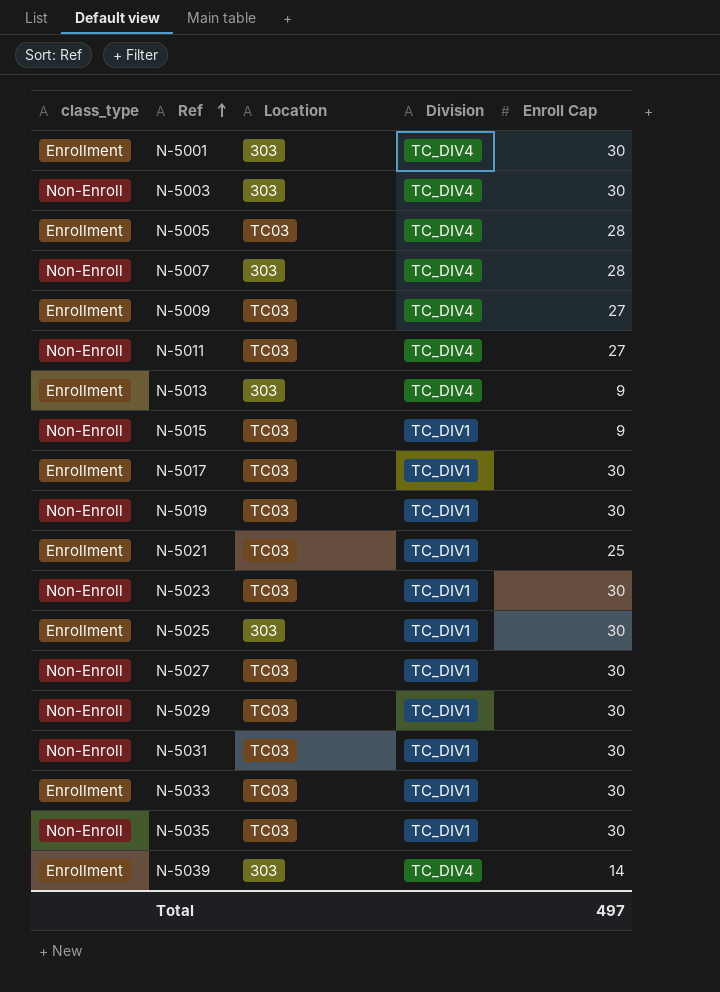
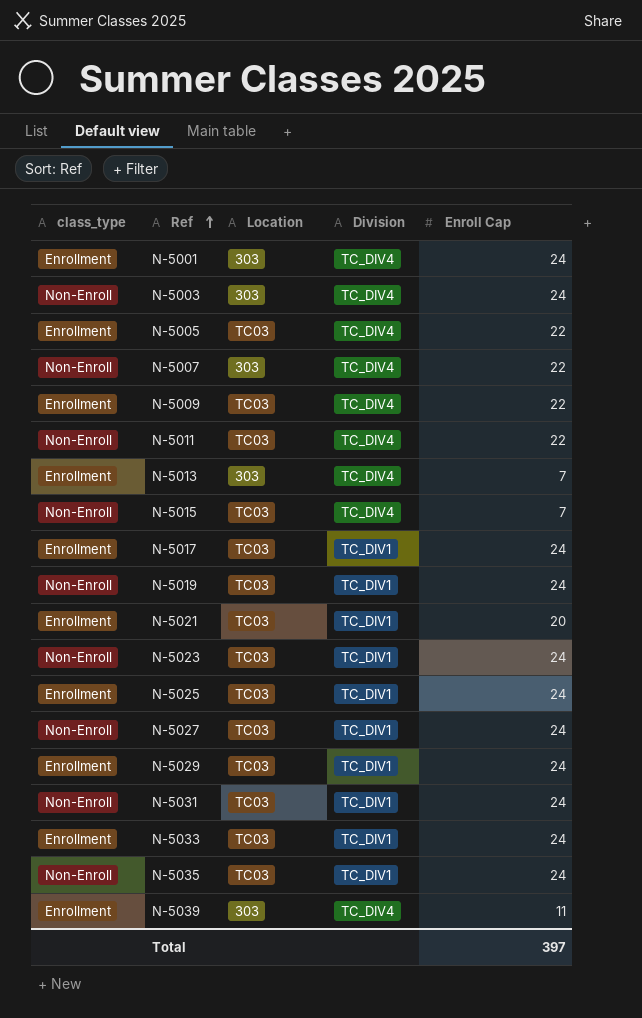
N-5001 | Enroll Cap: 30 -> 24
N-5003 | Enroll Cap: 30 -> 24
N-5005 | Enroll Cap: 28 -> 22
N-5007 | Enroll Cap: 28 -> 22
N-5009 | Enroll Cap: 27 -> 22
N-5011 | Enroll Cap: 27 -> 22
N-5013 | Enroll Cap: 9 -> 7
N-5015 | Division: TC_DIV1 -> TC_DIV4
N-5015 | Enroll Cap: 9 -> 7
N-5017 | Enroll Cap: 30 -> 24
N-5019 | Enroll Cap: 30 -> 24
N-5021 | Enroll Cap: 25 -> 20
N-5023 | Enroll Cap: 30 -> 24
N-5025 | Location: 303 -> TC03
N-5025 | Enroll Cap: 30 -> 24
N-5027 | Enroll Cap: 30 -> 24
N-5029 | class_type: Non-Enroll -> Enrollment
N-5029 | Enroll Cap: 30 -> 24
N-5031 | Enroll Cap: 30 -> 24
N-5033 | Enroll Cap: 30 -> 24
N-5035 | Enroll Cap: 30 -> 24
N-5039 | Enroll Cap: 14 -> 11
Total | Enroll Cap: 497 -> 397

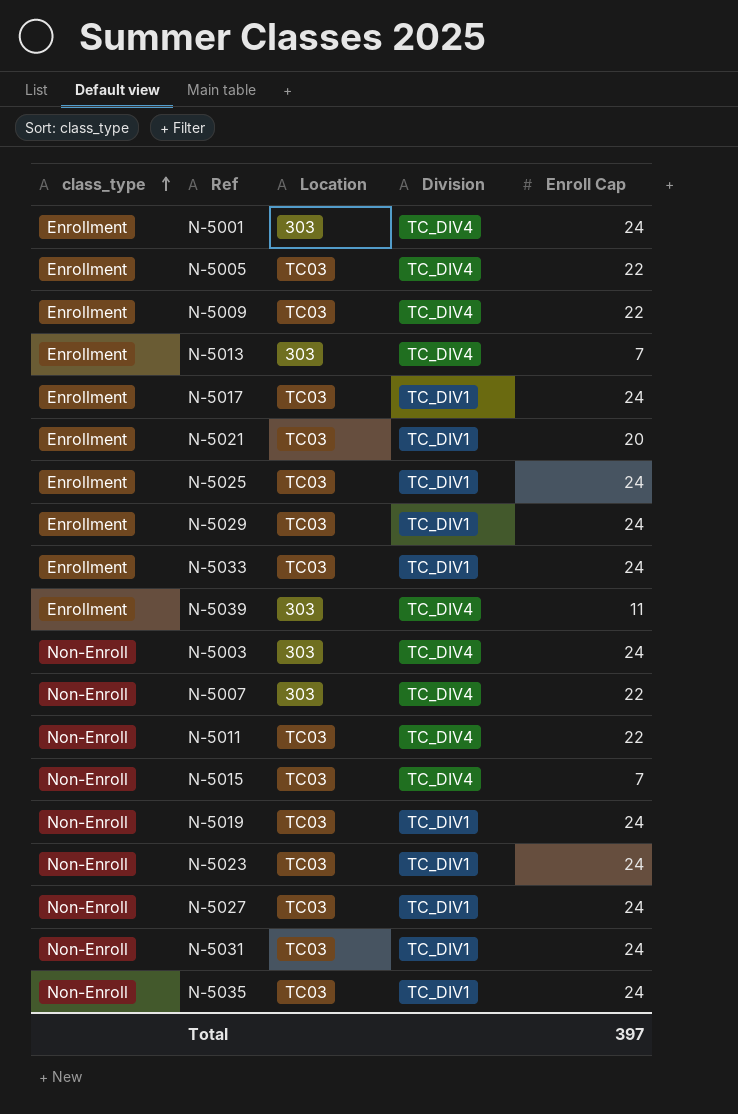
row order: Ref ascending -> class_type ascending

